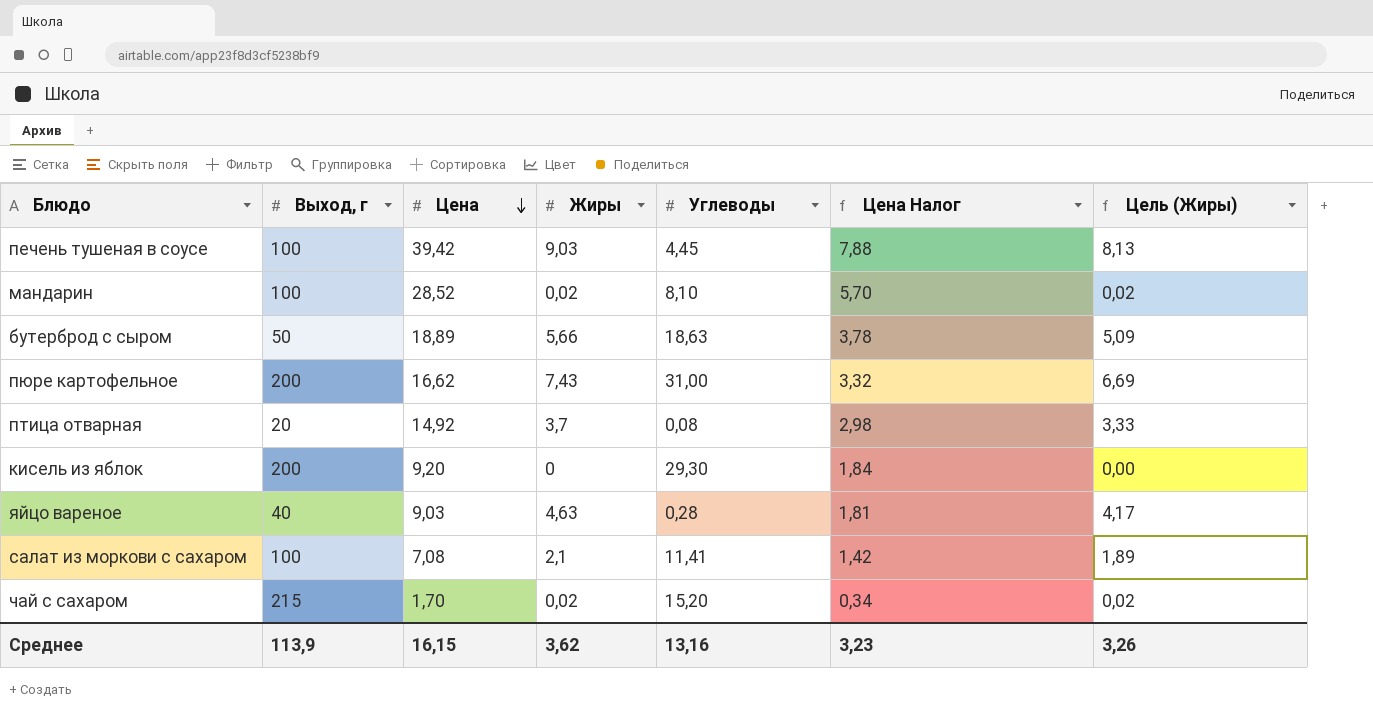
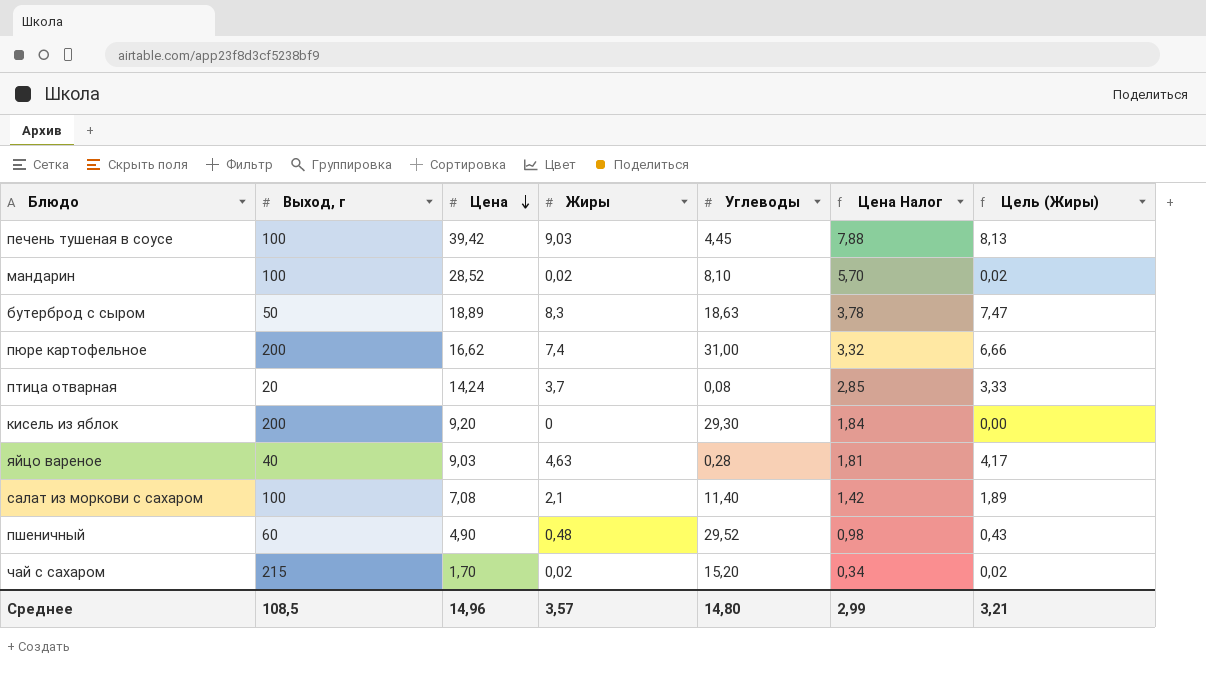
бутерброд с сыром | Жиры: 5,66 -> 8,3
бутерброд с сыром | Цель (Жиры): 5,09 -> 7,47
пюре картофельное | Жиры: 7,43 -> 7,4
пюре картофельное | Цель (Жиры): 6,69 -> 6,66
птица отварная | Цена: 14,92 -> 14,24
птица отварная | Цена Налог: 2,98 -> 2,85
салат из моркови с сахаром | Углеводы: 11,41 -> 11,40
row пшеничный: none -> 60 | 4,90 | 0,48 | 29,52 | 0,98 | 0,43
Среднее | Выход, г: 113,9 -> 108,5
Среднее | Цена: 16,15 -> 14,96
Среднее | Жиры: 3,62 -> 3,57
Среднее | Углеводы: 13,16 -> 14,80
Среднее | Цена Налог: 3,23 -> 2,99
Среднее | Цель (Жиры): 3,26 -> 3,21

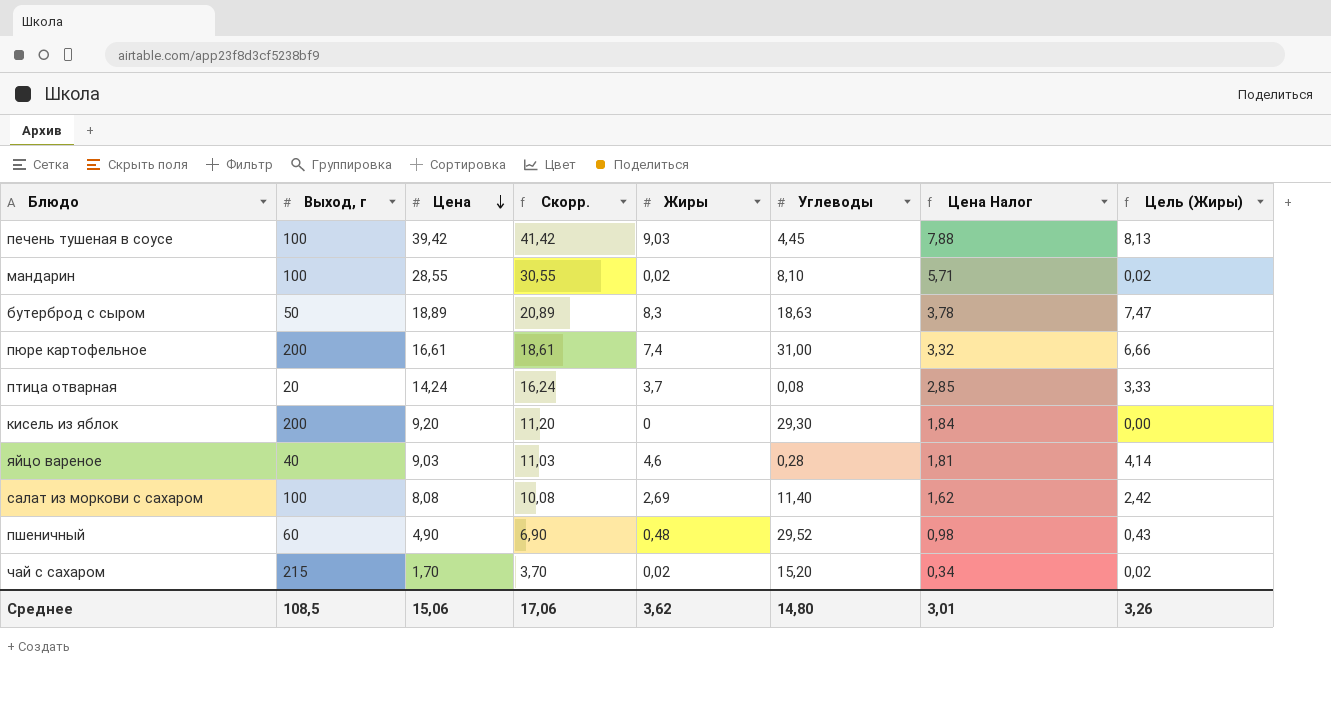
column Скорр. | formula: none -> [Цена] + 2
мандарин | Цена: 28,52 -> 28,55
мандарин | Цена Налог: 5,70 -> 5,71
пюре картофельное | Цена: 16,62 -> 16,61
яйцо вареное | Жиры: 4,63 -> 4,6
яйцо вареное | Цель (Жиры): 4,17 -> 4,14
салат из моркови с сахаром | Цена: 7,08 -> 8,08
салат из моркови с сахаром | Жиры: 2,1 -> 2,69
салат из моркови с сахаром | Цена Налог: 1,42 -> 1,62
салат из моркови с сахаром | Цель (Жиры): 1,89 -> 2,42
Среднее | Цена: 14,96 -> 15,06
Среднее | Жиры: 3,57 -> 3,62
Среднее | Цена Налог: 2,99 -> 3,01
Среднее | Цель (Жиры): 3,21 -> 3,26

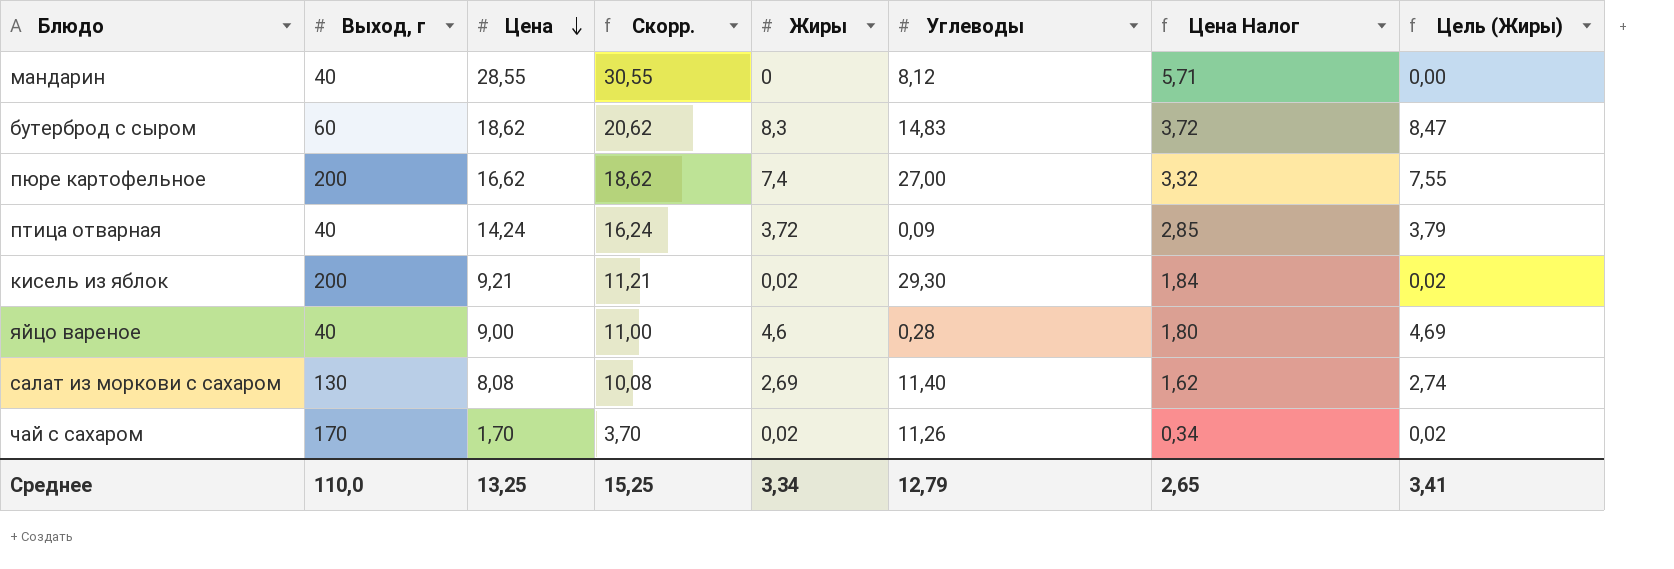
column Цель (Жиры) | formula: [Жиры] * 0,9 -> [Жиры] * 1,02
row печень тушеная в соусе: 100 | 39,42 | 41,42 | 9,03 | 4,45 | 7,88 | 8,13 -> none
row пшеничный: 60 | 4,90 | 6,90 | 0,48 | 29,52 | 0,98 | 0,43 -> none
мандарин | Выход, г: 100 -> 40
мандарин | Жиры: 0,02 -> 0
мандарин | Углеводы: 8,10 -> 8,12
бутерброд с сыром | Выход, г: 50 -> 60
бутерброд с сыром | Цена: 18,89 -> 18,62
бутерброд с сыром | Скорр.: 20,89 -> 20,62
бутерброд с сыром | Углеводы: 18,63 -> 14,83
бутерброд с сыром | Цена Налог: 3,78 -> 3,72
пюре картофельное | Цена: 16,61 -> 16,62
пюре картофельное | Скорр.: 18,61 -> 18,62
пюре картофельное | Углеводы: 31,00 -> 27,00
птица отварная | Выход, г: 20 -> 40
птица отварная | Жиры: 3,7 -> 3,72
птица отварная | Углеводы: 0,08 -> 0,09
кисель из яблок | Цена: 9,20 -> 9,21
кисель из яблок | Скорр.: 11,20 -> 11,21
кисель из яблок | Жиры: 0 -> 0,02
яйцо вареное | Цена: 9,03 -> 9,00
яйцо вареное | Скорр.: 11,03 -> 11,00
яйцо вареное | Цена Налог: 1,81 -> 1,80
салат из моркови с сахаром | Выход, г: 100 -> 130
чай с сахаром | Выход, г: 215 -> 170
чай с сахаром | Углеводы: 15,20 -> 11,26
Среднее | Выход, г: 108,5 -> 110,0
Среднее | Цена: 15,06 -> 13,25
Среднее | Скорр.: 17,06 -> 15,25
Среднее | Жиры: 3,62 -> 3,34
Среднее | Углеводы: 14,80 -> 12,79
Среднее | Цена Налог: 3,01 -> 2,65
Среднее | Цель (Жиры): 3,26 -> 3,41

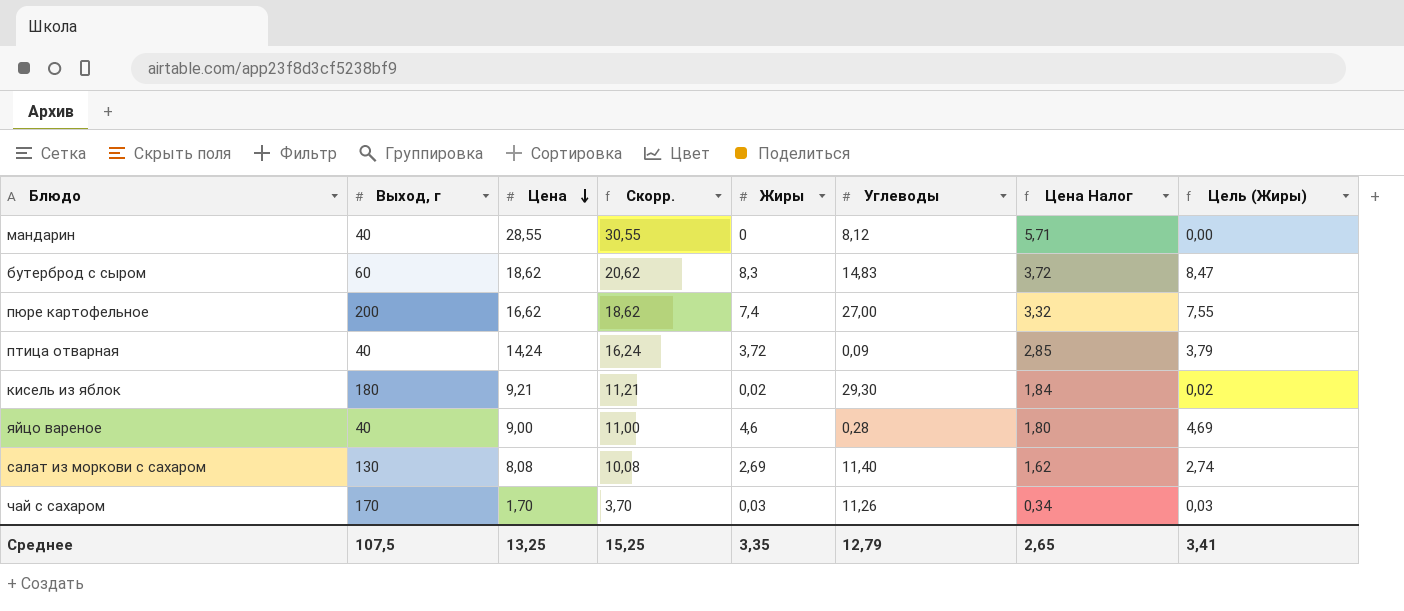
кисель из яблок | Выход, г: 200 -> 180
чай с сахаром | Жиры: 0,02 -> 0,03
чай с сахаром | Цель (Жиры): 0,02 -> 0,03
Среднее | Выход, г: 110,0 -> 107,5
Среднее | Жиры: 3,34 -> 3,35

